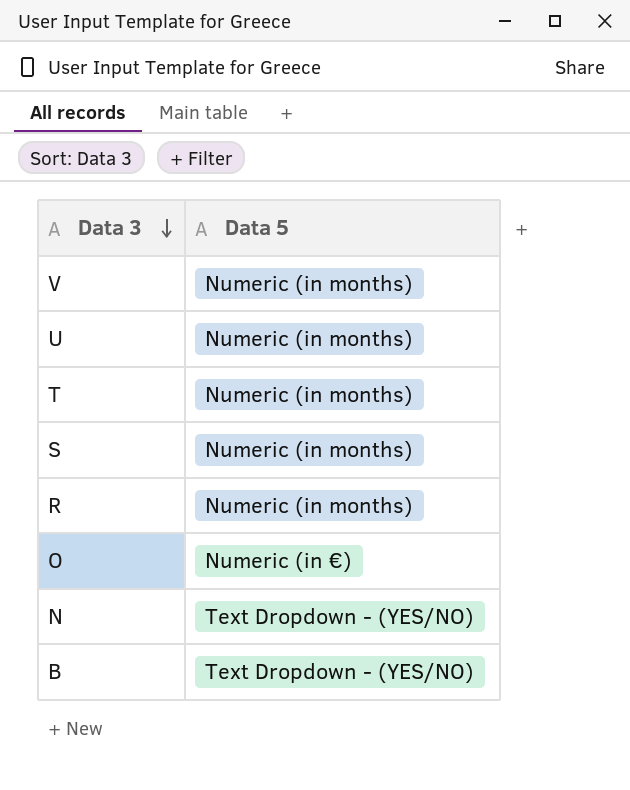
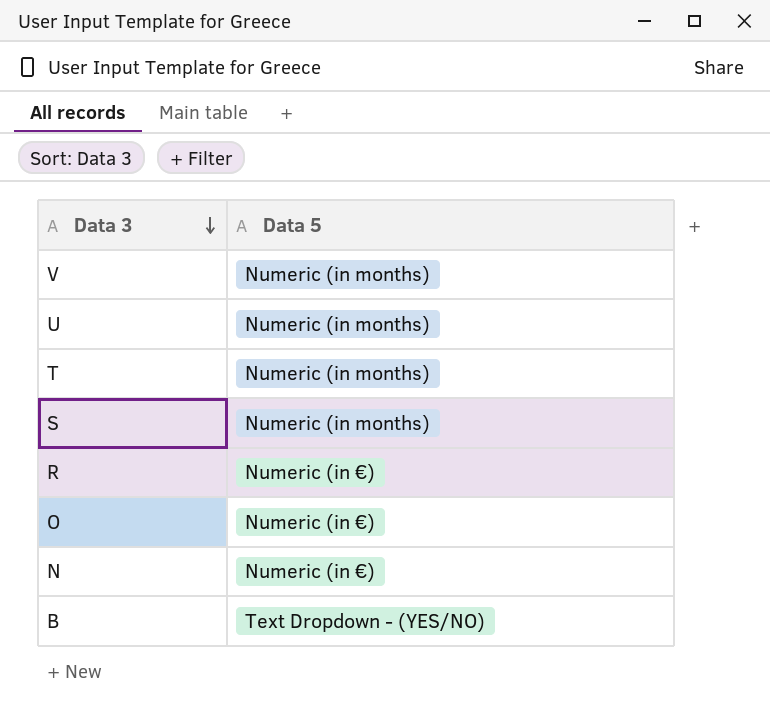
R | Data 5: Numeric (in months) -> Numeric (in €)
N | Data 5: Text Dropdown - (YES/NO) -> Numeric (in €)

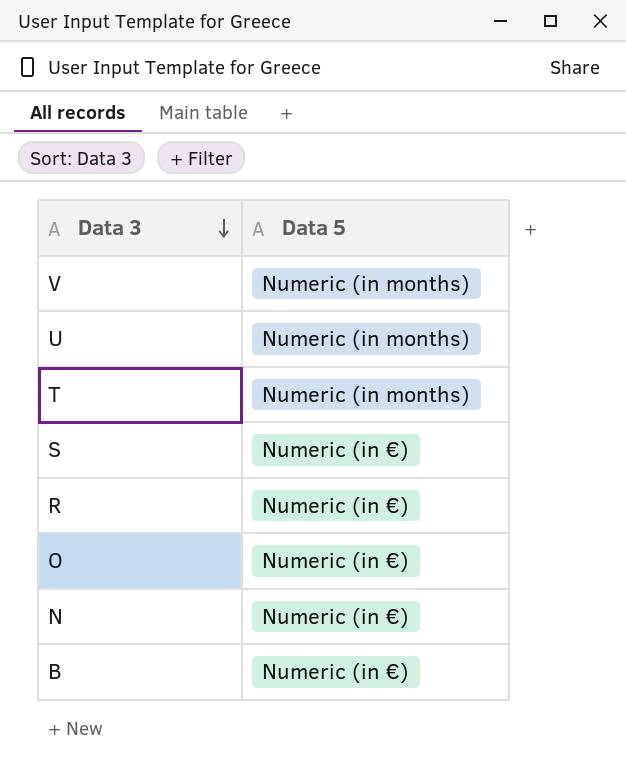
S | Data 5: Numeric (in months) -> Numeric (in €)
B | Data 5: Text Dropdown - (YES/NO) -> Numeric (in €)

